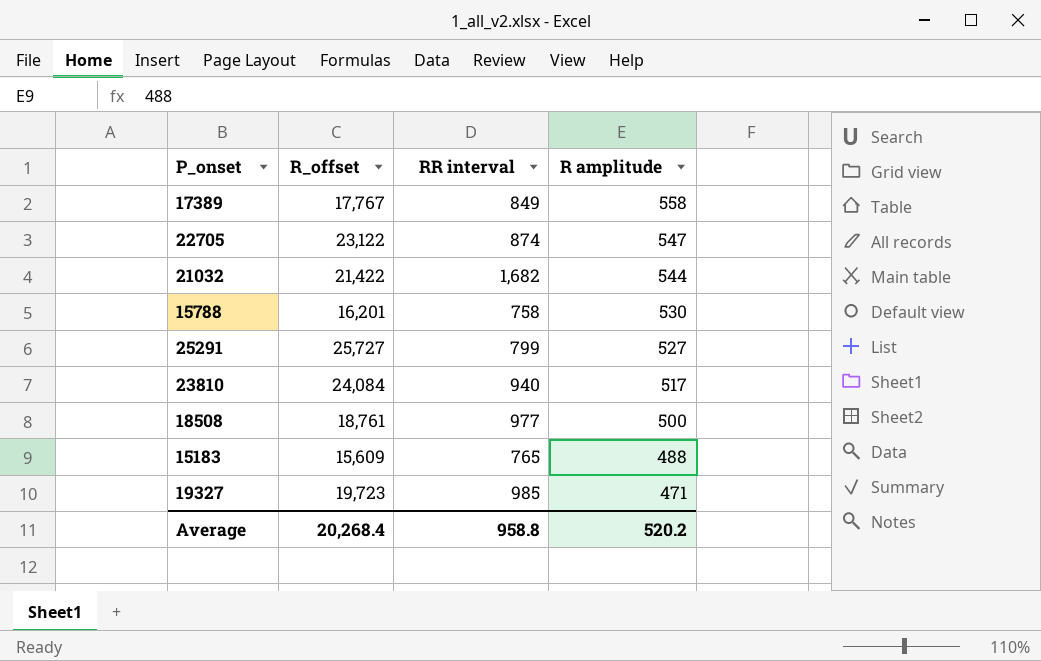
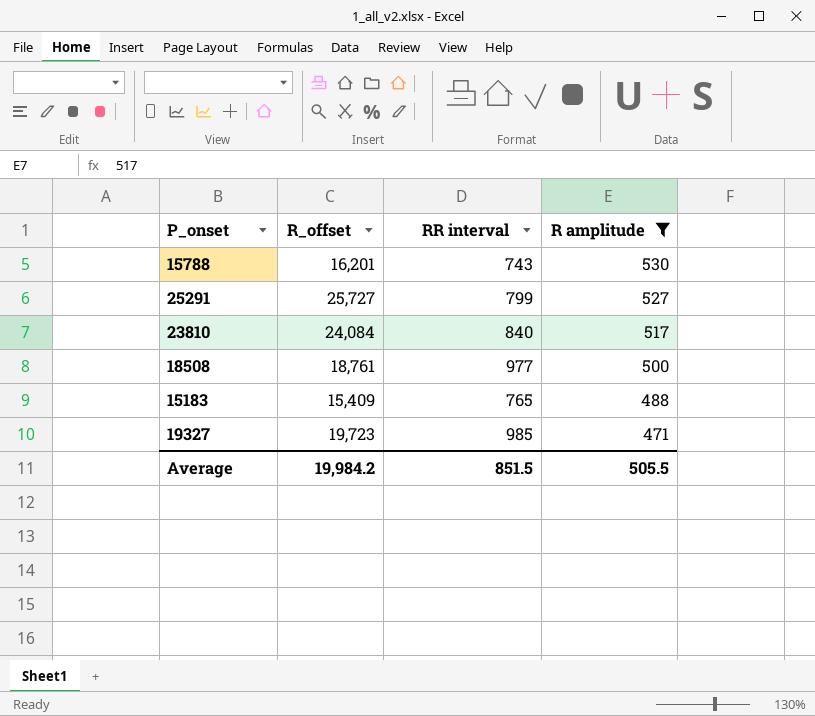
filter: none -> R amplitude <= 530
15788 | RR interval: 758 -> 743
23810 | RR interval: 940 -> 840
15183 | R_offset: 15,609 -> 15,409
Average | R_offset: 20,268.4 -> 19,984.2
Average | RR interval: 958.8 -> 851.5
Average | R amplitude: 520.2 -> 505.5

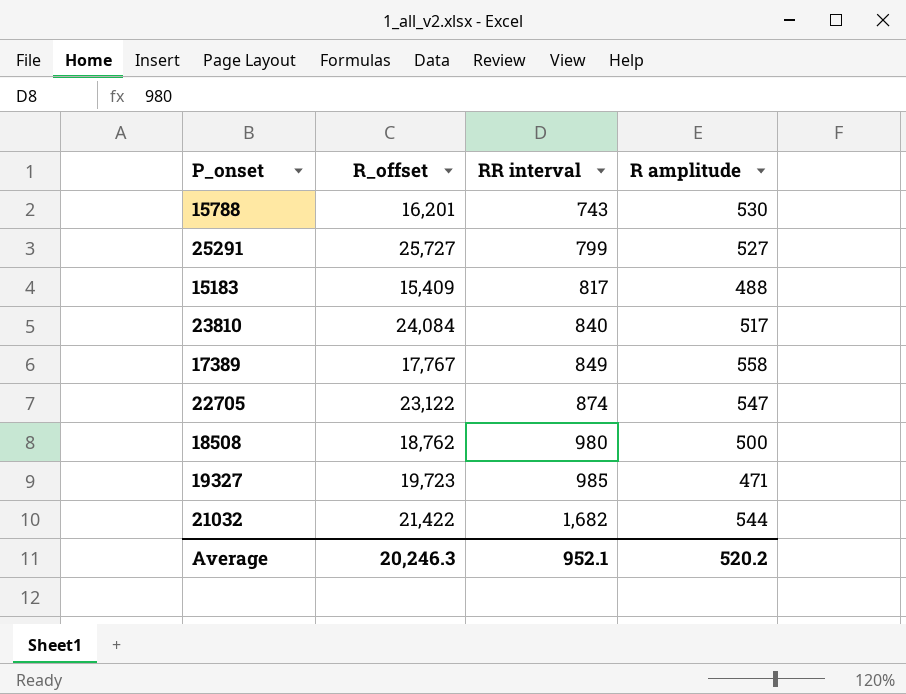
filter: R amplitude <= 530 -> none
row order: R amplitude descending -> RR interval ascending
15183 | RR interval: 765 -> 817
18508 | R_offset: 18,761 -> 18,762
18508 | RR interval: 977 -> 980
Average | R_offset: 19,984.2 -> 20,246.3
Average | RR interval: 851.5 -> 952.1
Average | R amplitude: 505.5 -> 520.2

